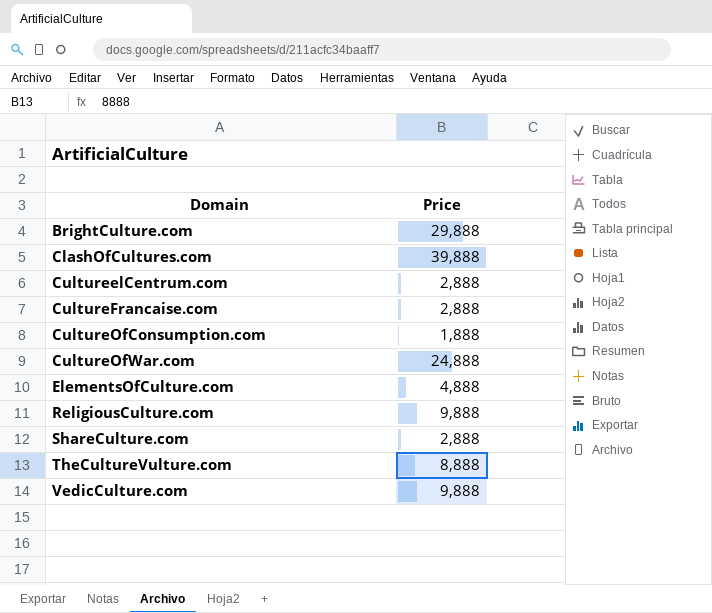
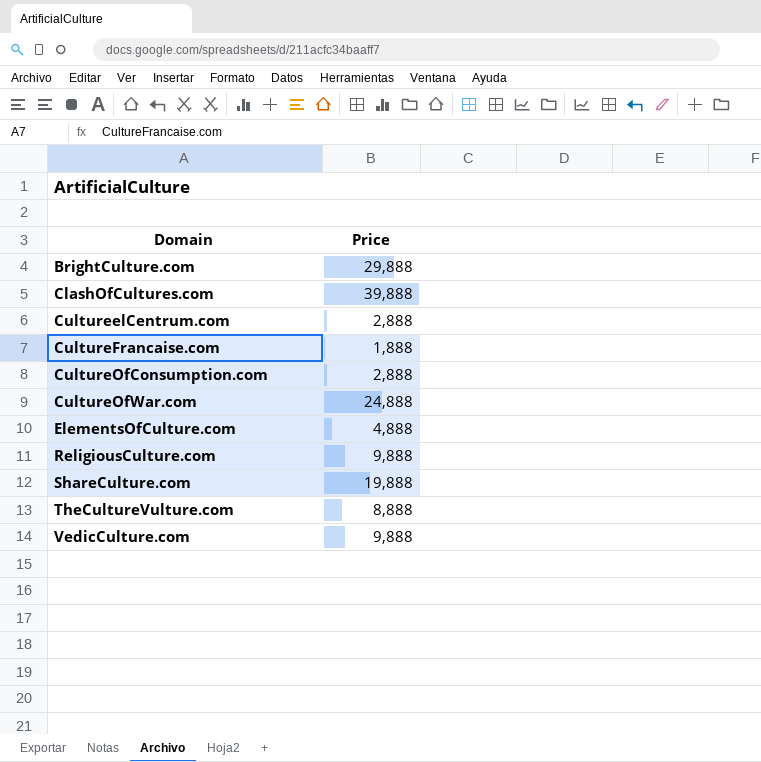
CultureFrancaise.com | Price: 2,888 -> 1,888
CultureOfConsumption.com | Price: 1,888 -> 2,888
ShareCulture.com | Price: 2,888 -> 19,888

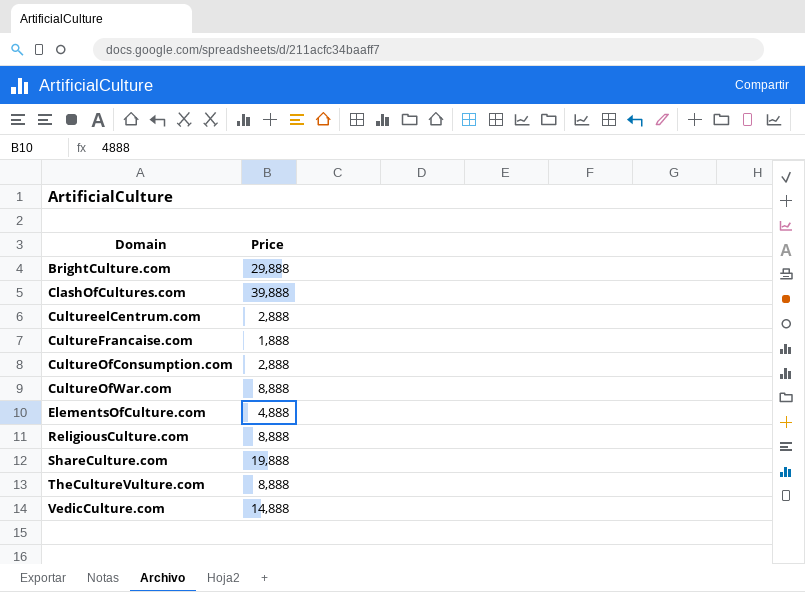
CultureOfWar.com | Price: 24,888 -> 8,888
ReligiousCulture.com | Price: 9,888 -> 8,888
VedicCulture.com | Price: 9,888 -> 14,888

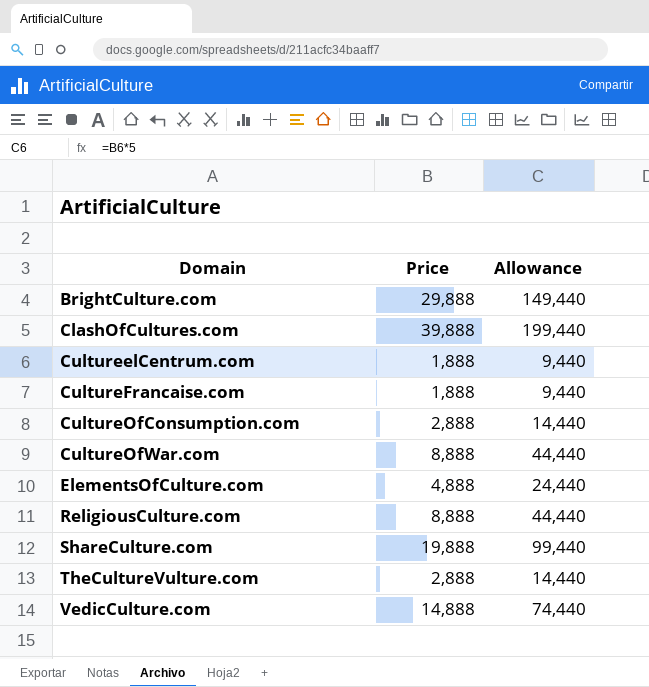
column Allowance | formula: none -> [Price] * 5
CultureelCentrum.com | Price: 2,888 -> 1,888
TheCultureVulture.com | Price: 8,888 -> 2,888

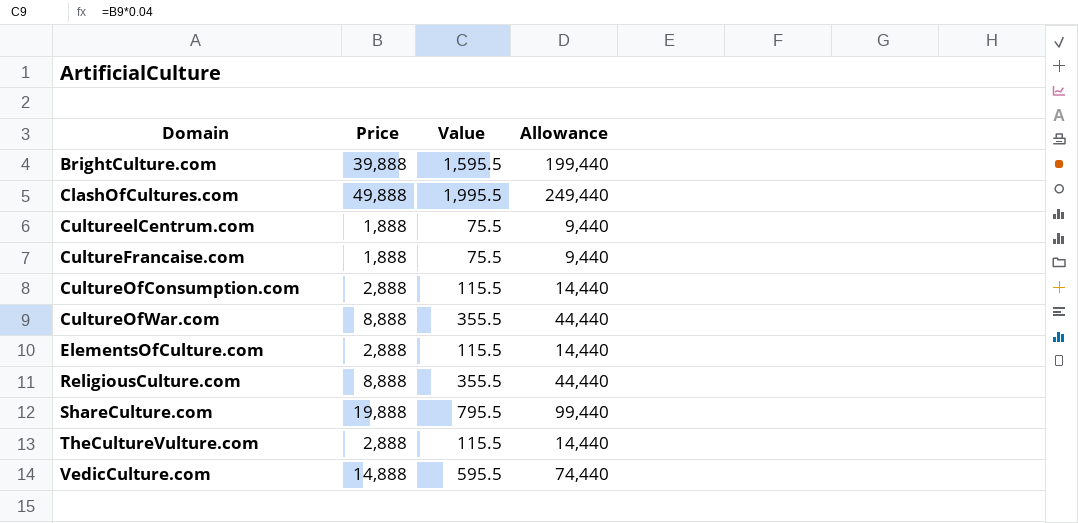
column Value | formula: none -> [Price] * 0.04
BrightCulture.com | Price: 29,888 -> 39,888
BrightCulture.com | Allowance: 149,440 -> 199,440
ClashOfCultures.com | Price: 39,888 -> 49,888
ClashOfCultures.com | Allowance: 199,440 -> 249,440
ElementsOfCulture.com | Price: 4,888 -> 2,888
ElementsOfCulture.com | Allowance: 24,440 -> 14,440

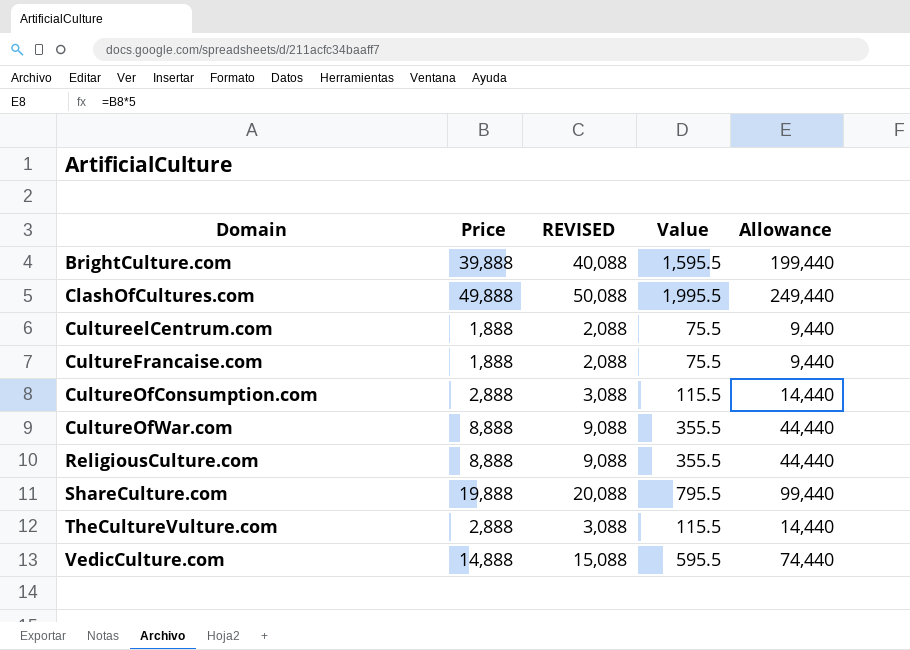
column REVISED | formula: none -> [Price] + 200
row ElementsOfCulture.com: 2,888 | 115.5 | 14,440 -> none

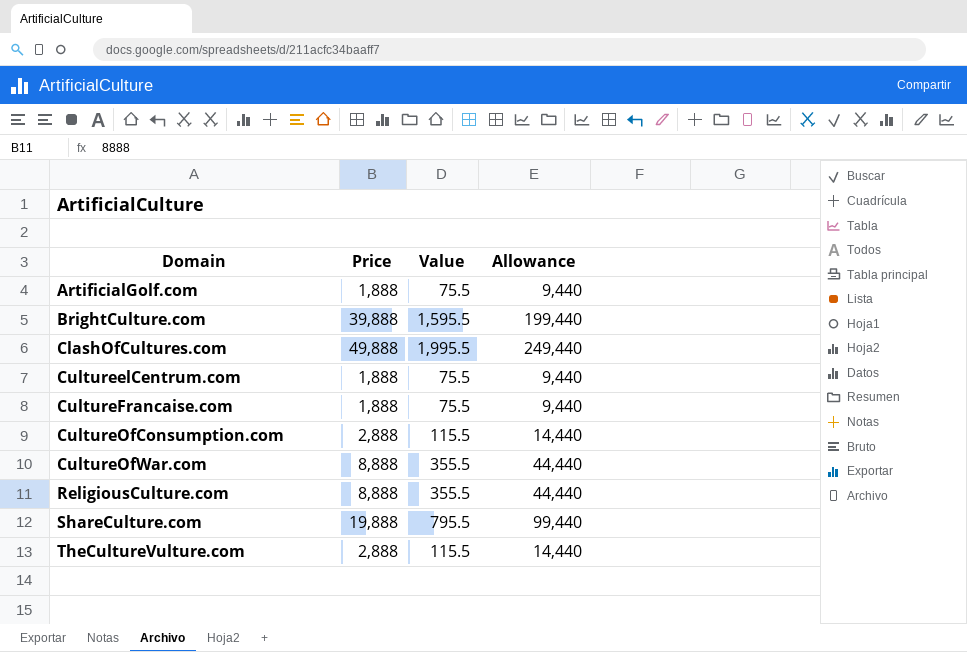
column REVISED | formula: [Price] + 200 -> none
row VedicCulture.com: 14,888 | 15,088 | 595.5 | 74,440 -> none
row ArtificialGolf.com: none -> 1,888 | 75.5 | 9,440

